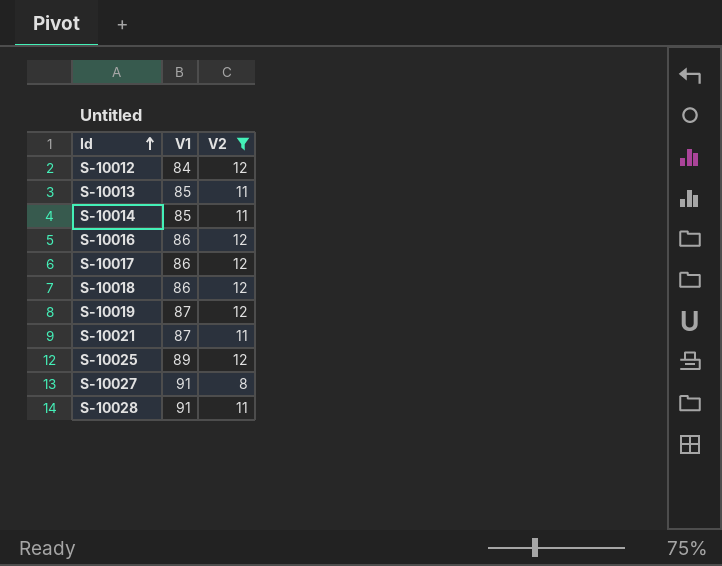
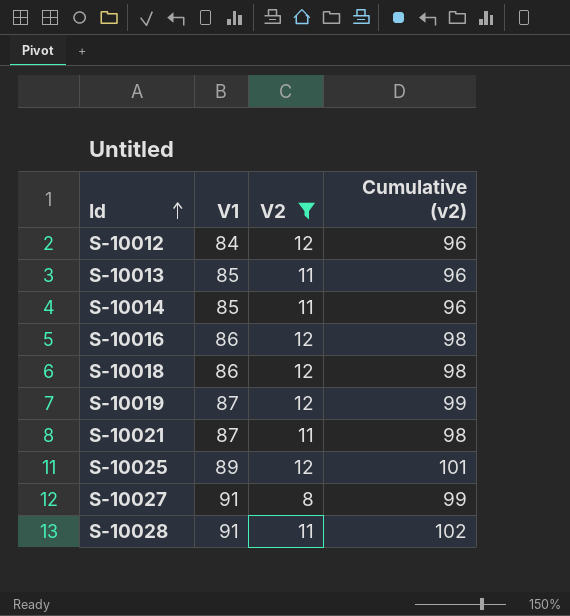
column Cumulative (v2) | formula: none -> [V1] + [V2]
row S-10017: 86 | 12 -> none

